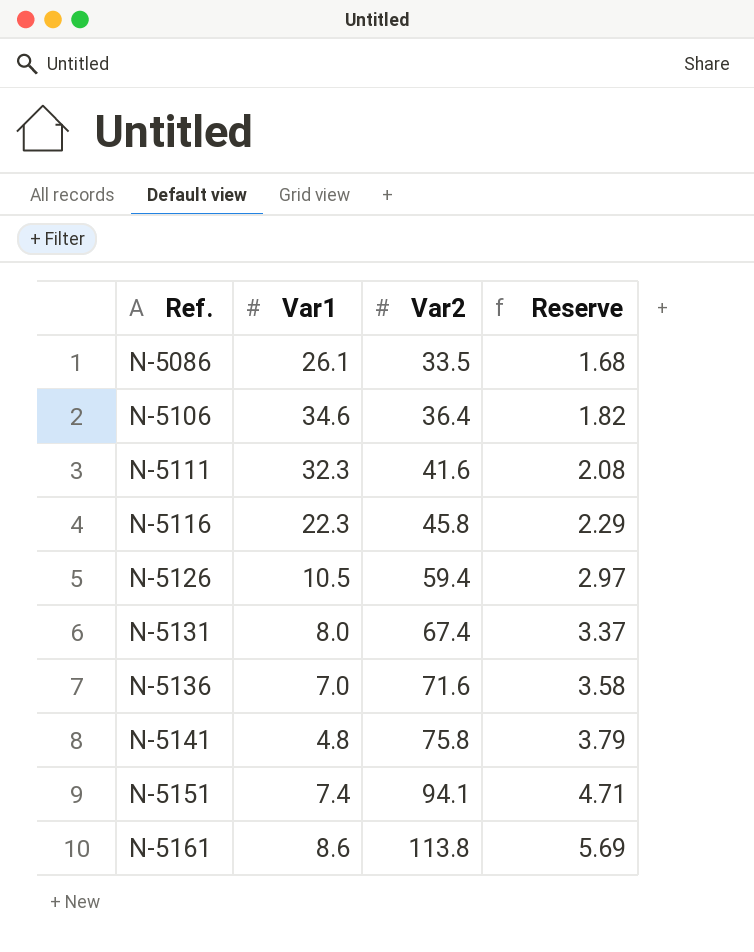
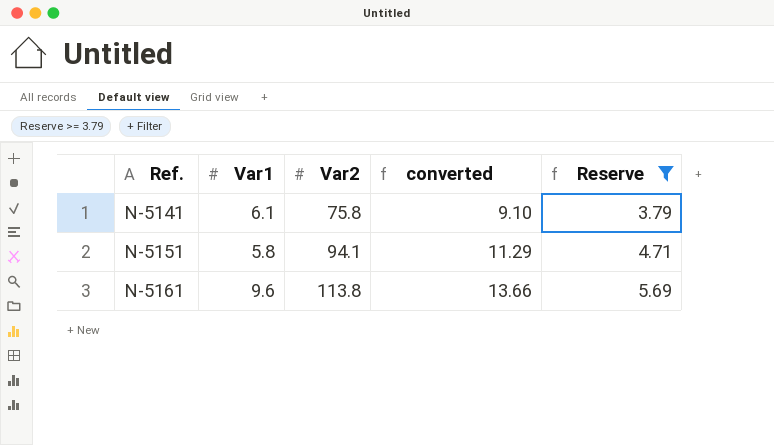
filter: none -> Reserve >= 3.79
column converted | formula: none -> [Var2] * 0.12
N-5141 | Var1: 4.8 -> 6.1
N-5151 | Var1: 7.4 -> 5.8
N-5161 | Var1: 8.6 -> 9.6

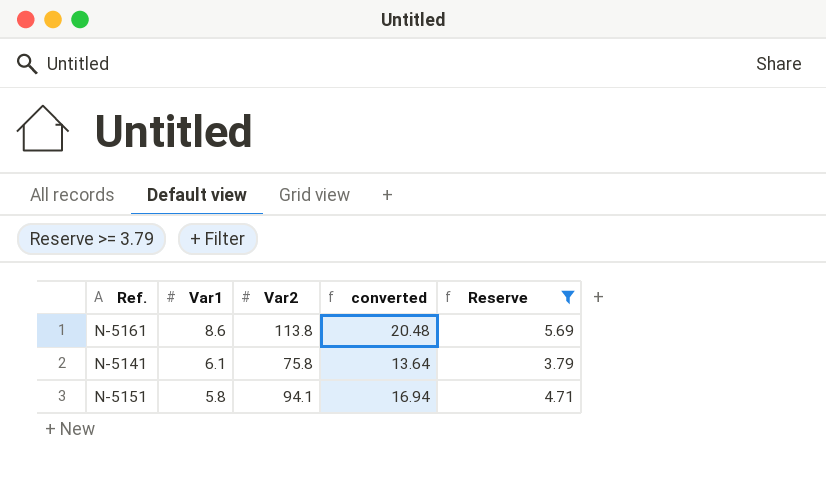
row order: Ref. ascending -> Var1 descending
column converted | formula: [Var2] * 0.12 -> [Var2] * 0.18
N-5161 | Var1: 9.6 -> 8.6

